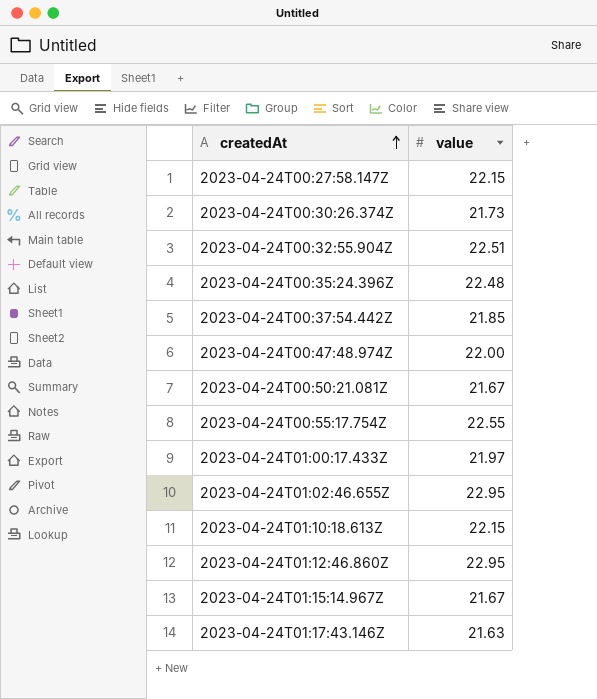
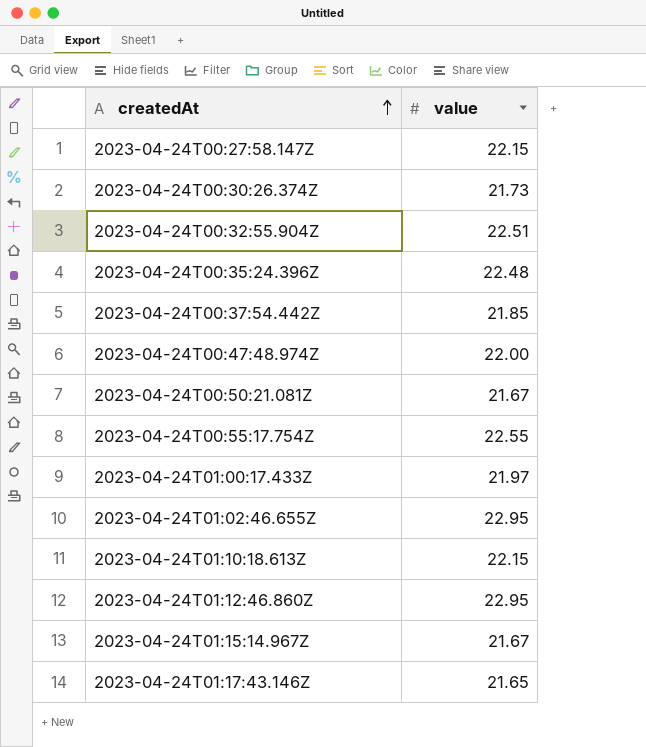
2023-04-24T01:17:43.146Z | value: 21.63 -> 21.65

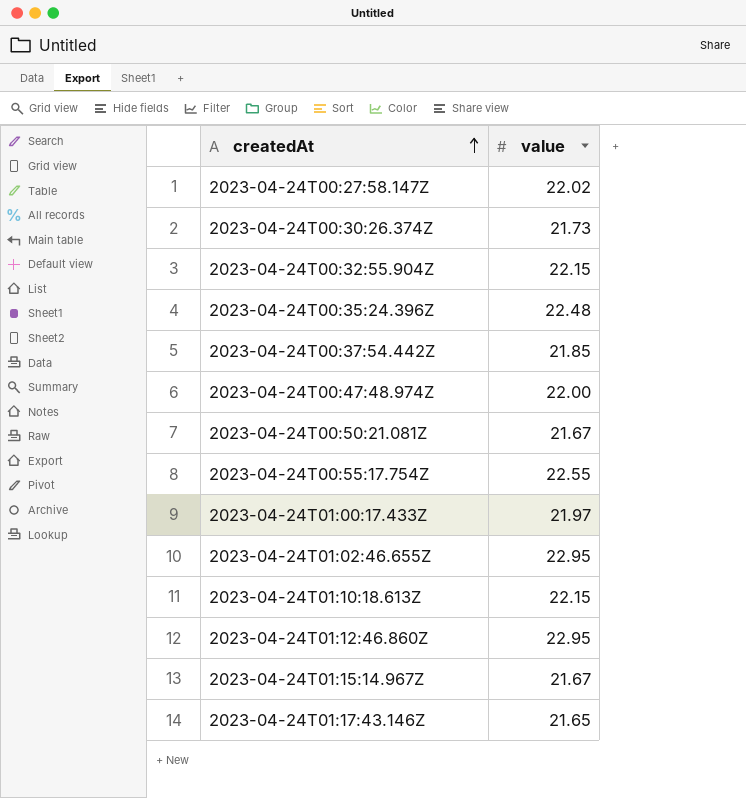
2023-04-24T00:27:58.147Z | value: 22.15 -> 22.02
2023-04-24T00:32:55.904Z | value: 22.51 -> 22.15

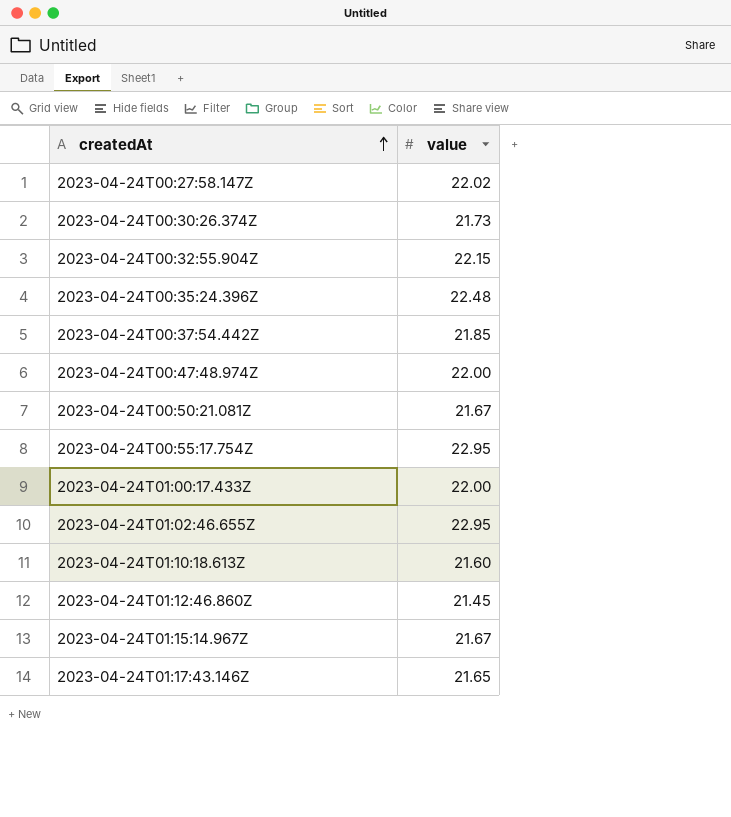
2023-04-24T00:55:17.754Z | value: 22.55 -> 22.95
2023-04-24T01:00:17.433Z | value: 21.97 -> 22.00
2023-04-24T01:10:18.613Z | value: 22.15 -> 21.60
2023-04-24T01:12:46.860Z | value: 22.95 -> 21.45

